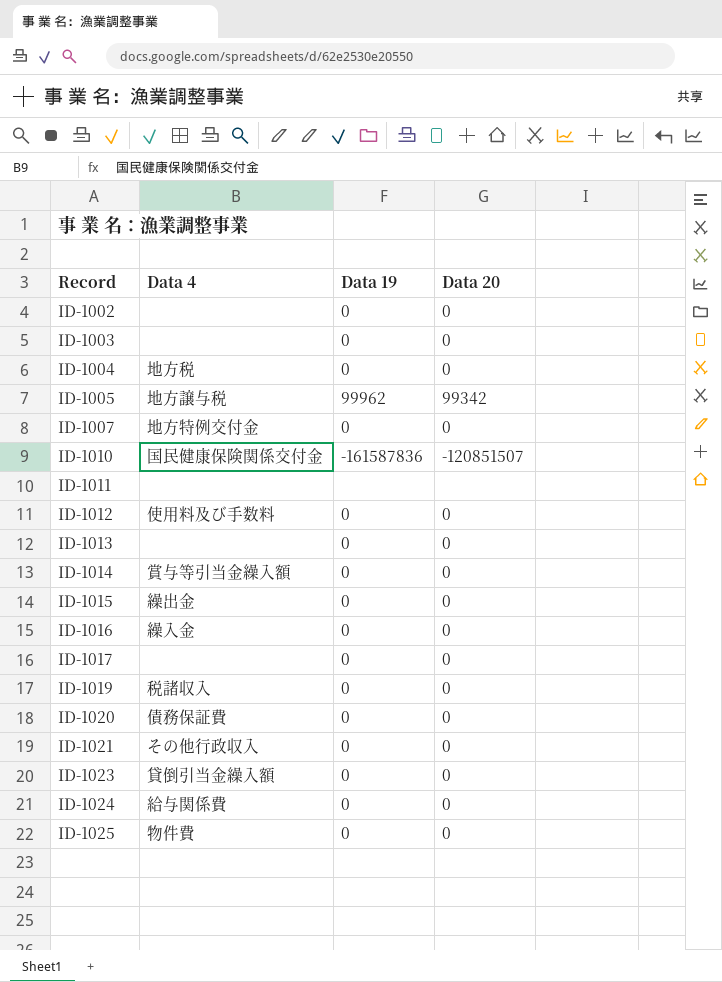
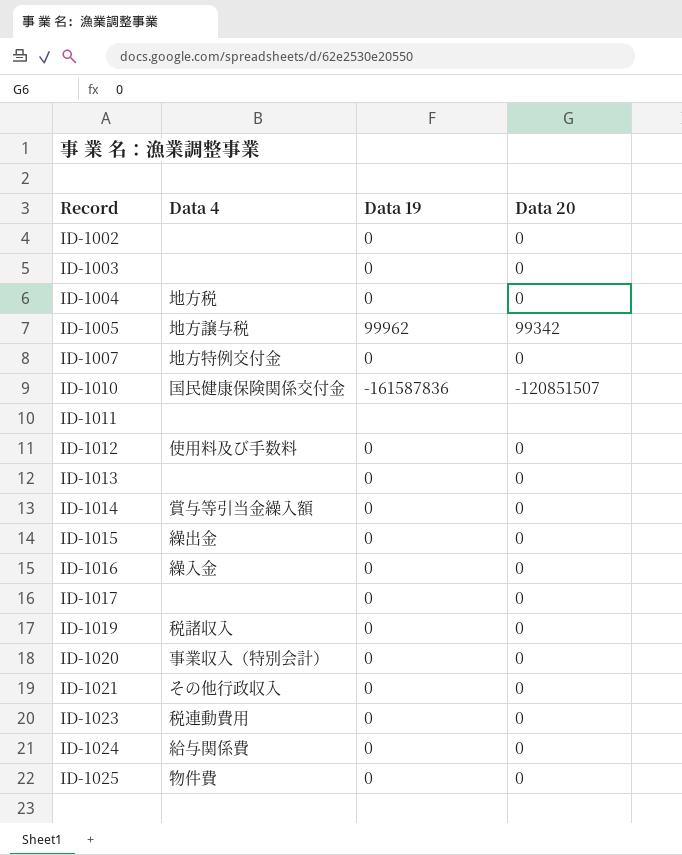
ID-1020 | Data 4: 債務保証費 -> 事業収入（特別会計）
ID-1023 | Data 4: 貸倒引当金繰入額 -> 税連動費用

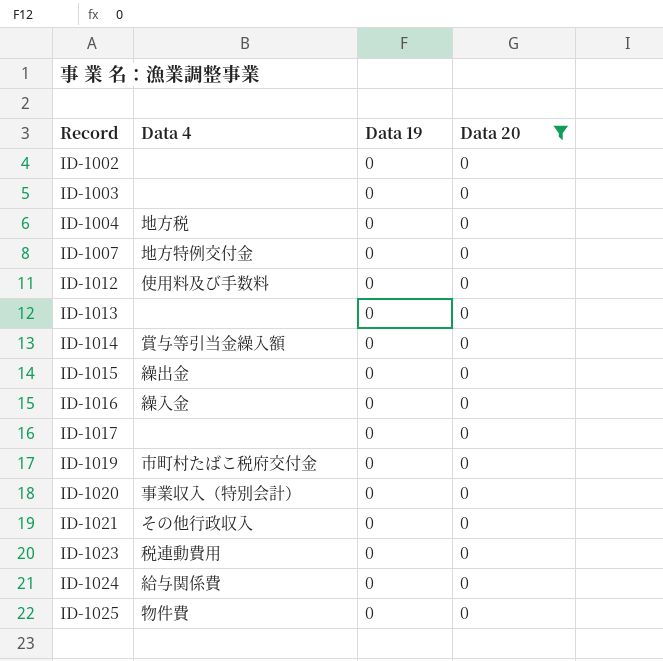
filter: none -> Data 20 = 0
ID-1019 | Data 4: 税諸収入 -> 市町村たばこ税府交付金

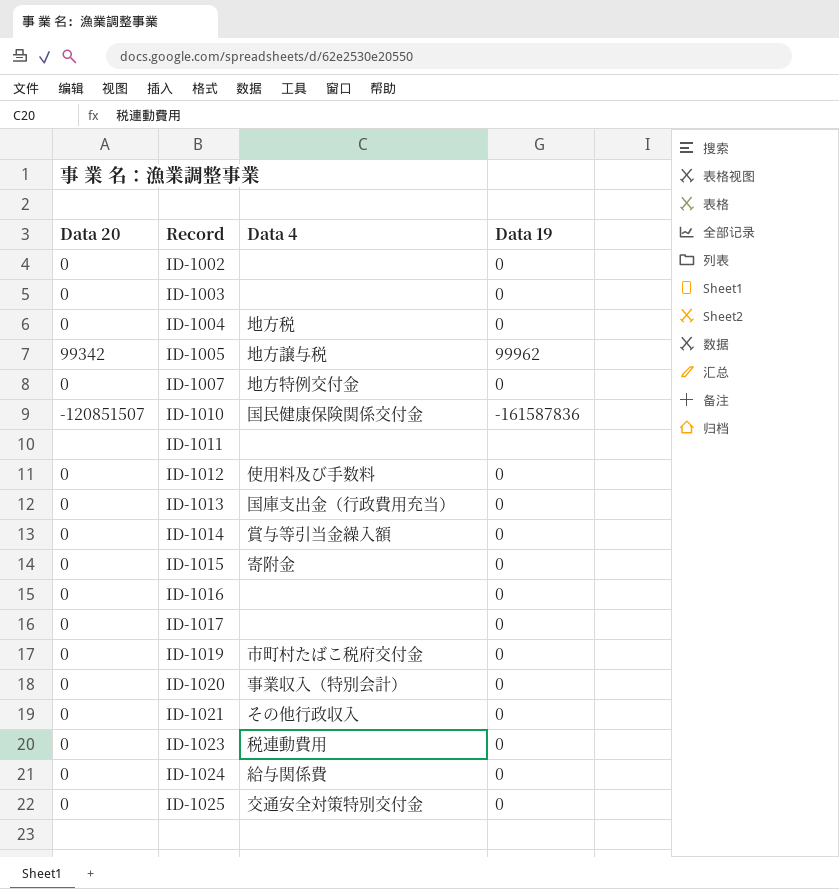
filter: Data 20 = 0 -> none
column Data 20 | position: 4 -> 1
ID-1013 | Data 4: none -> 国庫支出金（行政費用充当）
ID-1015 | Data 4: 繰出金 -> 寄附金
ID-1016 | Data 4: 繰入金 -> none
ID-1025 | Data 4: 物件費 -> 交通安全対策特別交付金

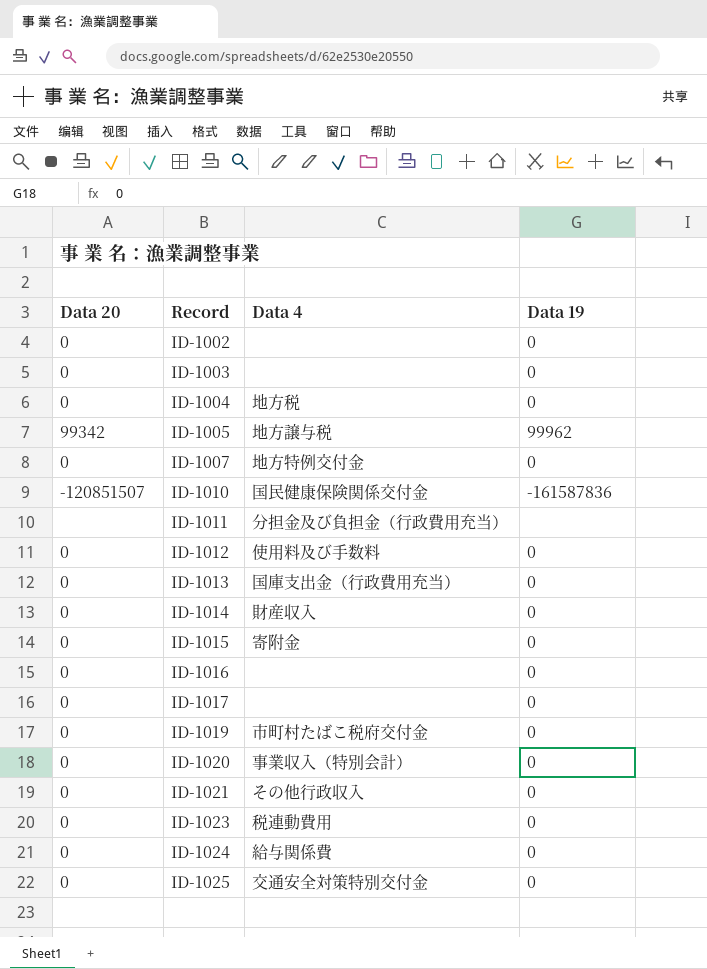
ID-1011 | Data 4: none -> 分担金及び負担金（行政費用充当）
ID-1014 | Data 4: 賞与等引当金繰入額 -> 財産収入

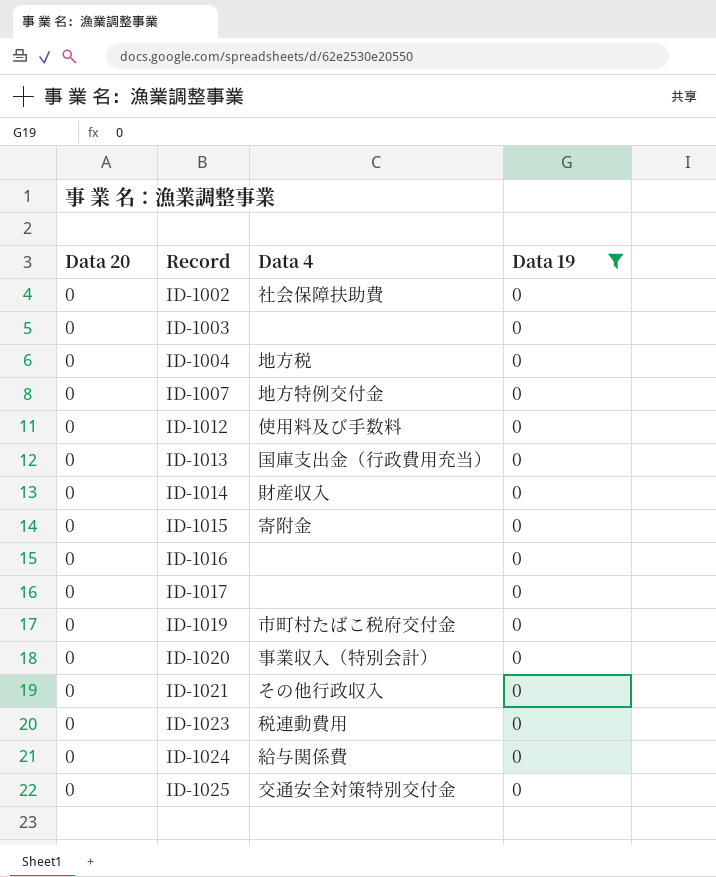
filter: none -> Data 19 = 0
ID-1002 | Data 4: none -> 社会保障扶助費

